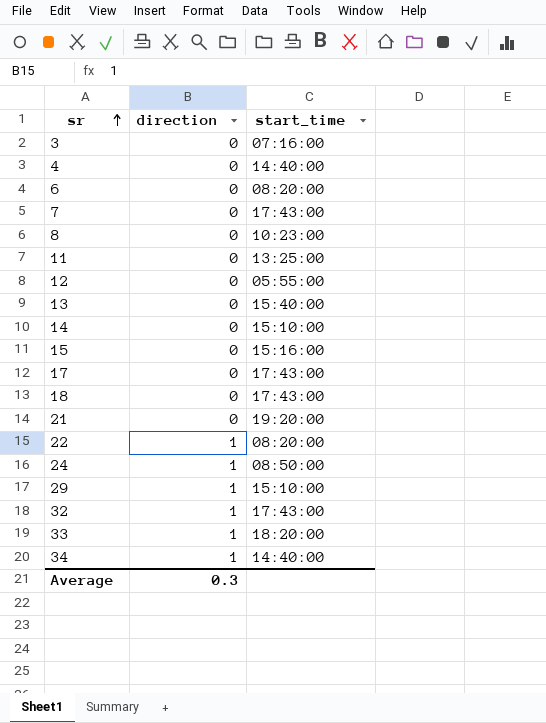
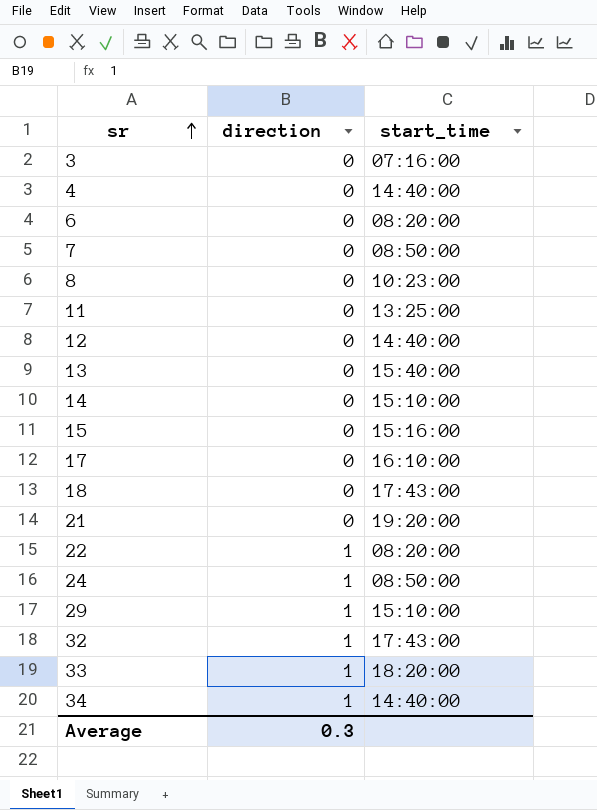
7 | start_time: 17:43:00 -> 08:50:00
12 | start_time: 05:55:00 -> 14:40:00
17 | start_time: 17:43:00 -> 16:10:00

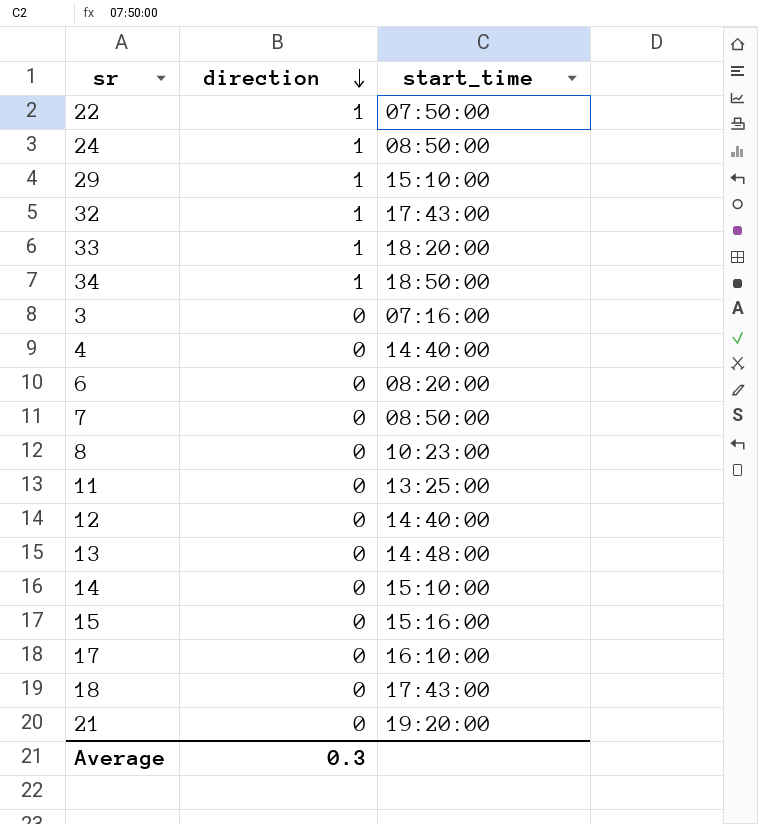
row order: sr ascending -> direction descending
22 | start_time: 08:20:00 -> 07:50:00
34 | start_time: 14:40:00 -> 18:50:00
13 | start_time: 15:40:00 -> 14:48:00

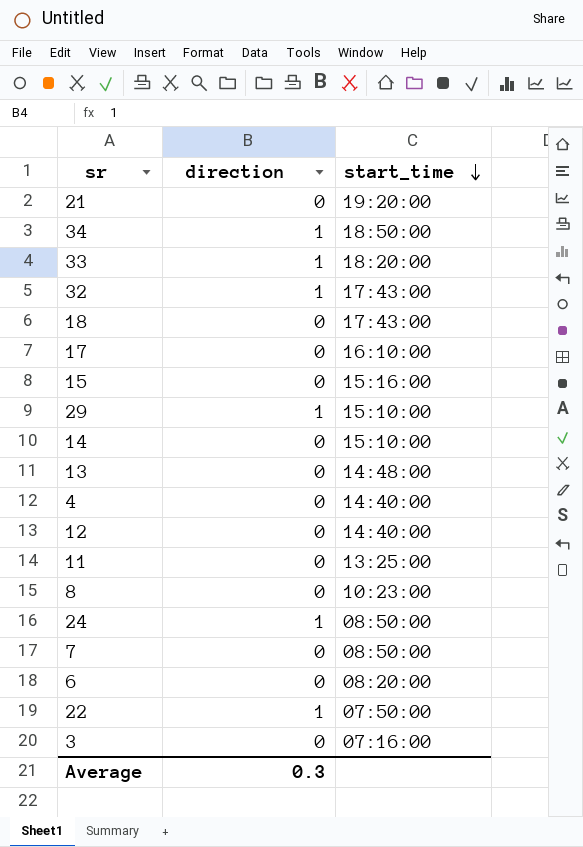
row order: direction descending -> start_time descending

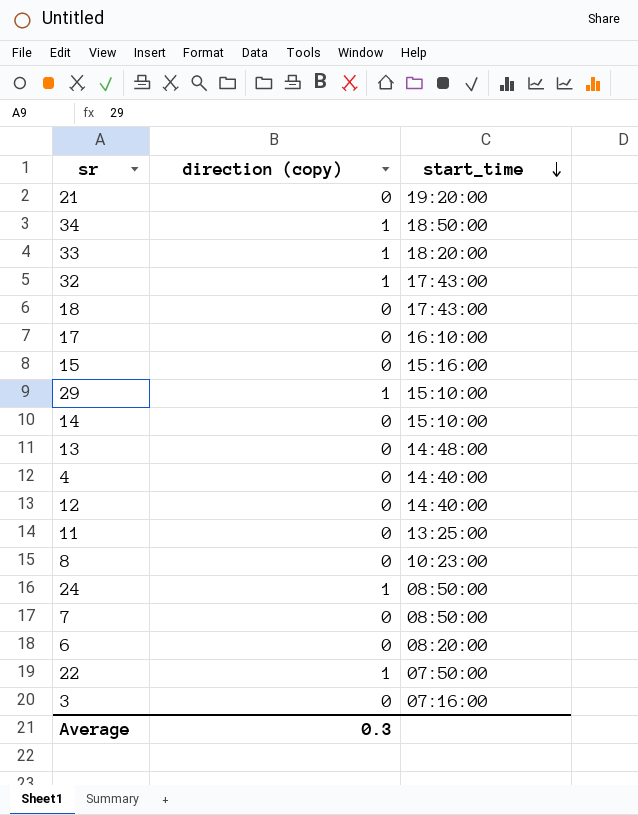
column name: direction -> direction (copy)

